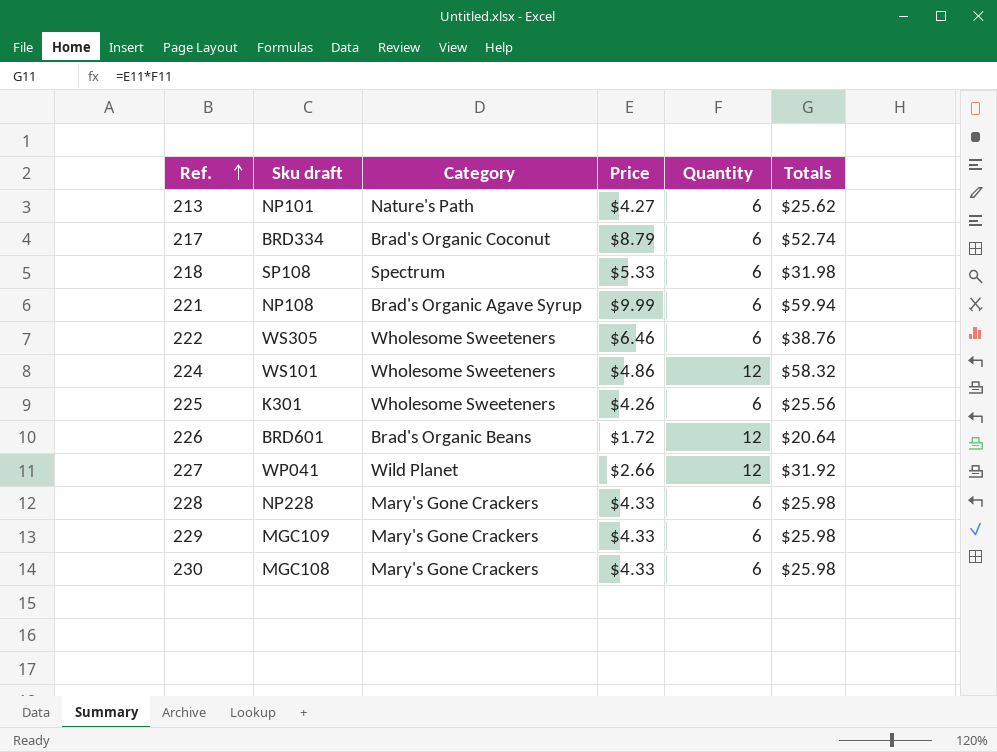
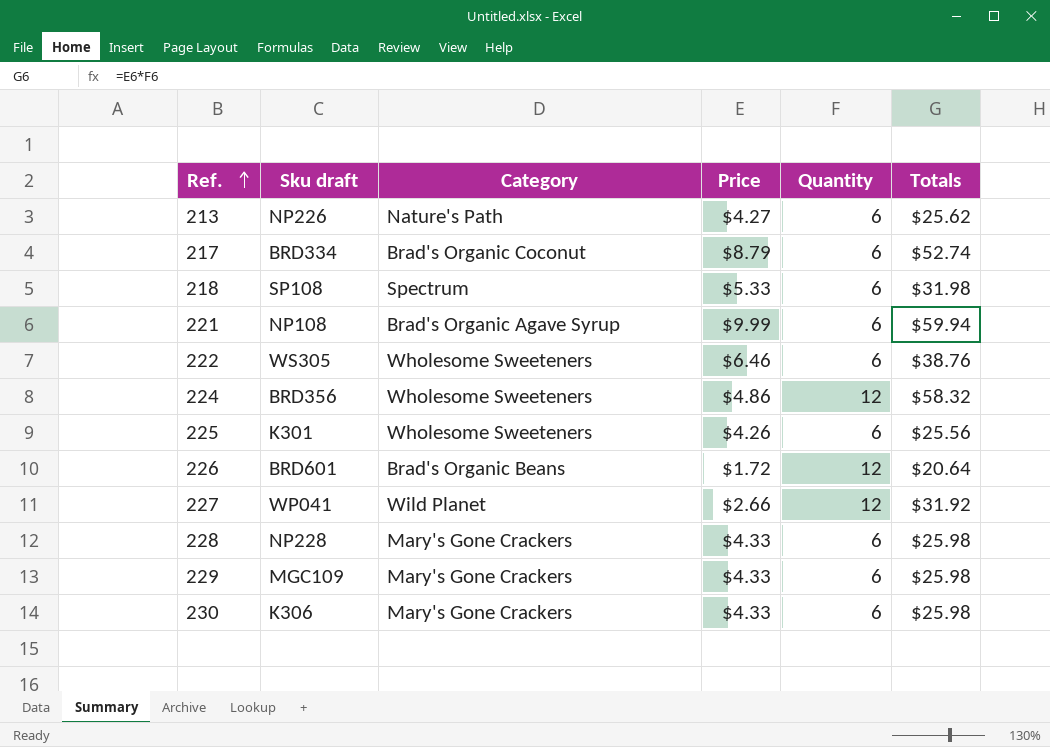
213 | Sku draft: NP101 -> NP226
224 | Sku draft: WS101 -> BRD356
230 | Sku draft: MGC108 -> K306

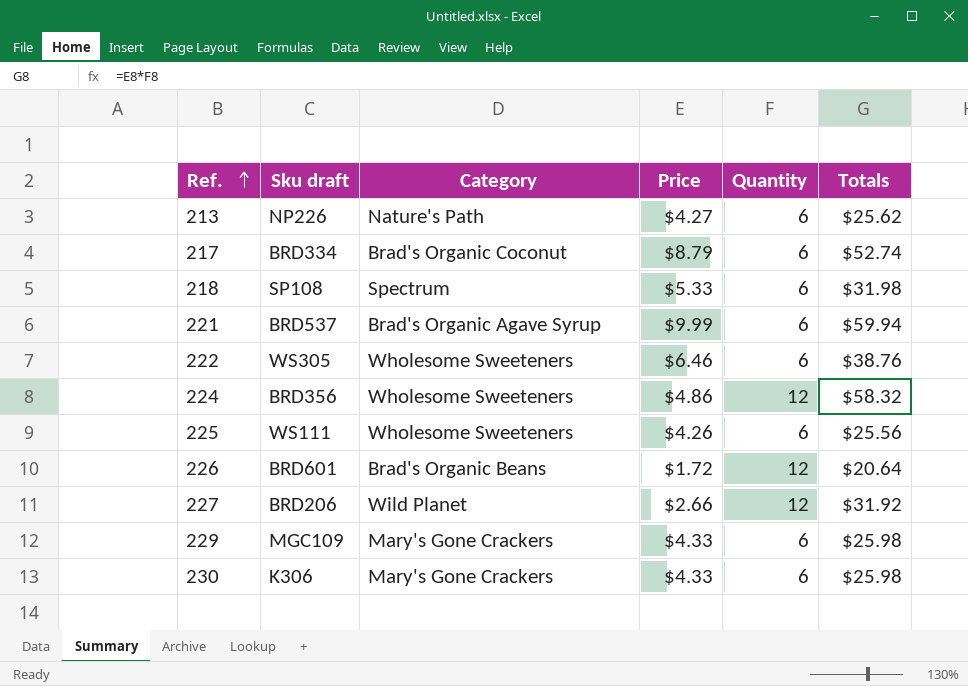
row 228: NP228 | Mary's Gone Crackers | $4.33 | 6 | $25.98 -> none
221 | Sku draft: NP108 -> BRD537
225 | Sku draft: K301 -> WS111
227 | Sku draft: WP041 -> BRD206

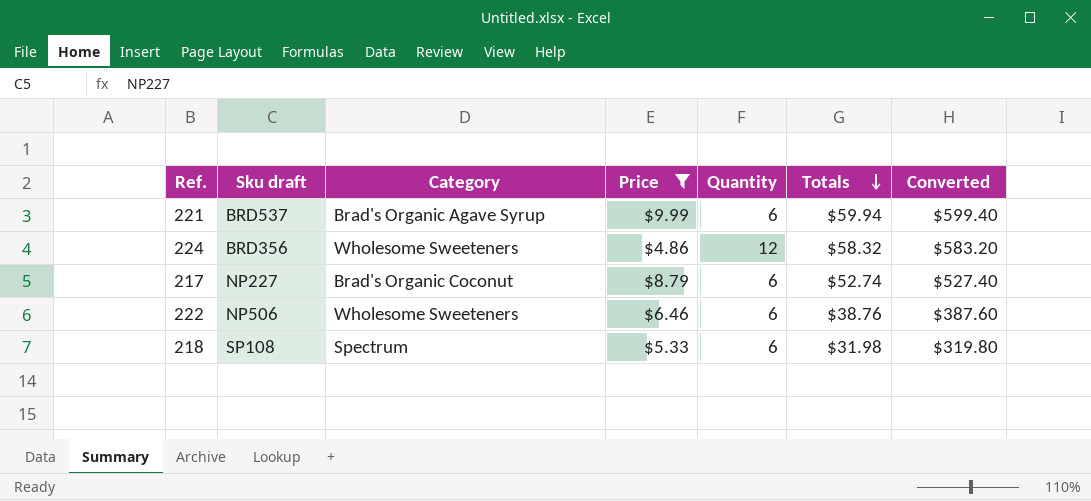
filter: none -> Price >= $4.86
row order: Ref. ascending -> Totals descending
column Converted | formula: none -> [Totals] * 10
217 | Sku draft: BRD334 -> NP227
222 | Sku draft: WS305 -> NP506

